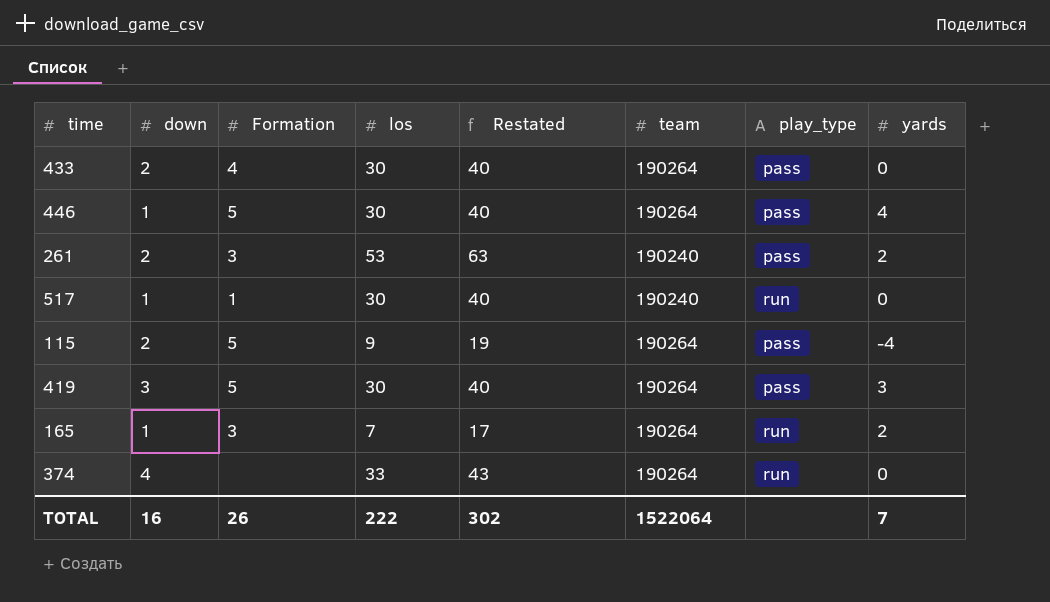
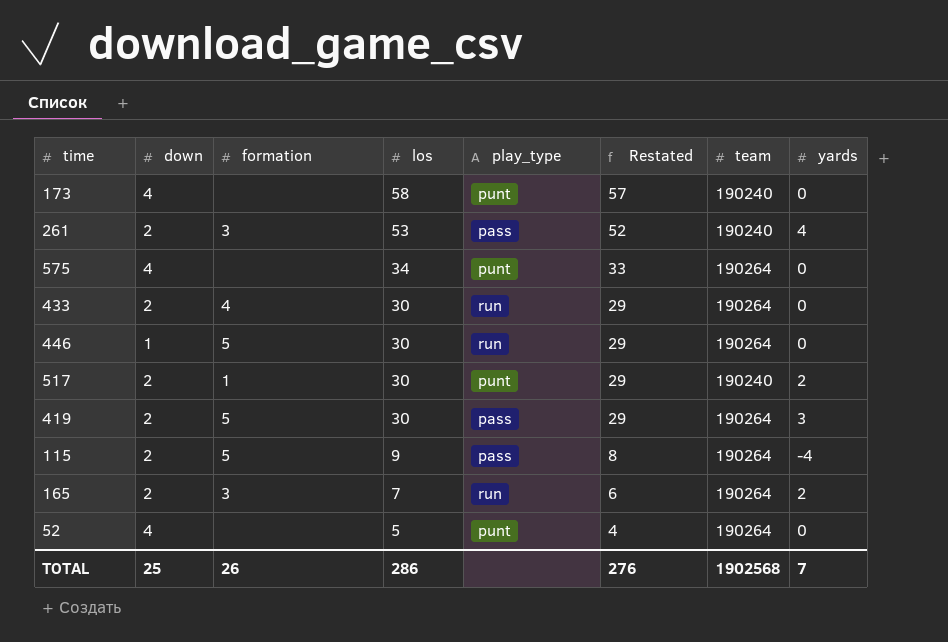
row order: none -> los descending
column name: Formation -> formation
column play_type | position: 7 -> 5
column Restated | formula: [los] + 10 -> [los] - 1
row 374: 4 | none | 33 | 43 | 190264 | run | 0 -> none
row 173: none -> 4 | none | 58 | punt | 57 | 190240 | 0
261 | yards: 2 -> 4
row 575: none -> 4 | none | 34 | punt | 33 | 190264 | 0
433 | play_type: pass -> run
446 | play_type: pass -> run
446 | yards: 4 -> 0
517 | down: 1 -> 2
517 | play_type: run -> punt
517 | yards: 0 -> 2
419 | down: 3 -> 2
165 | down: 1 -> 2
row 52: none -> 4 | none | 5 | punt | 4 | 190264 | 0
TOTAL | down: 16 -> 25
TOTAL | los: 222 -> 286
TOTAL | Restated: 302 -> 276
TOTAL | team: 1522064 -> 1902568

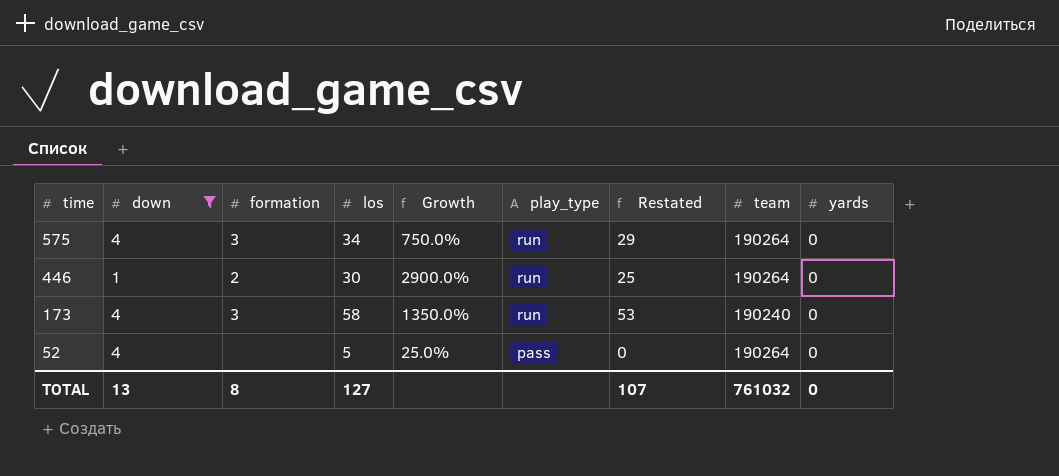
filter: none -> down != 2
row order: los descending -> time descending
column Growth | formula: none -> ([los] - [down]) / [down]
column Restated | formula: [los] - 1 -> [los] - 5
575 | formation: none -> 3
575 | play_type: punt -> run
446 | formation: 5 -> 2
173 | formation: none -> 3
173 | play_type: punt -> run
52 | play_type: punt -> pass
TOTAL | down: 25 -> 13
TOTAL | formation: 26 -> 8
TOTAL | los: 286 -> 127
TOTAL | Restated: 276 -> 107
TOTAL | team: 1902568 -> 761032
TOTAL | yards: 7 -> 0

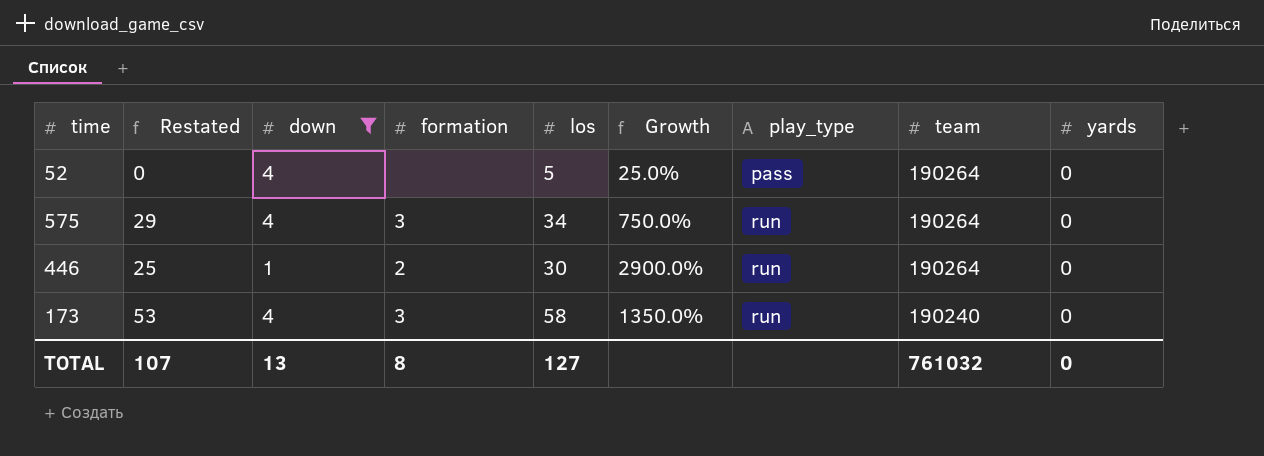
row order: time descending -> play_type ascending
column Restated | position: 7 -> 2

